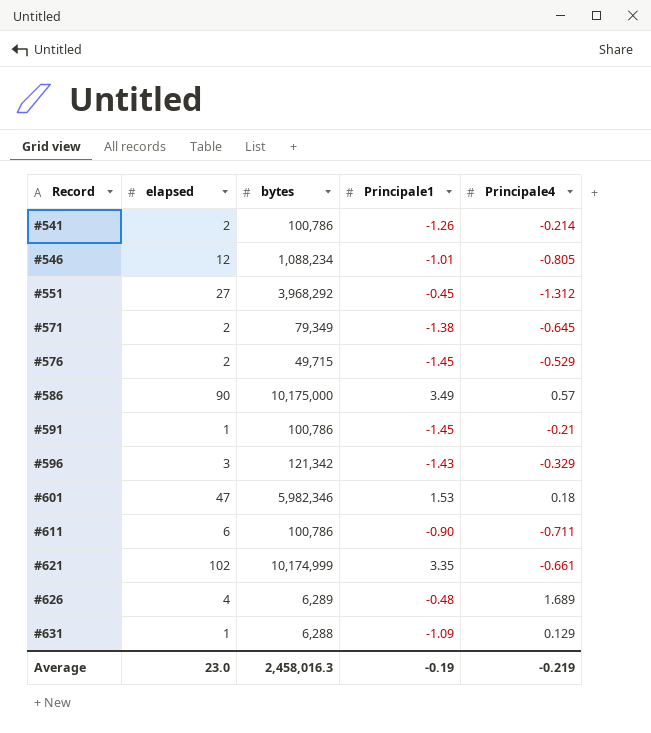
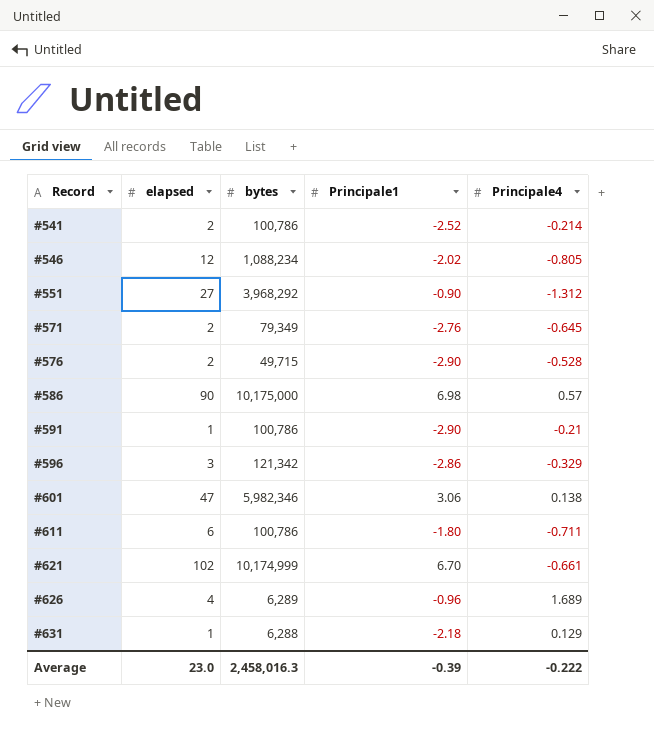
#541 | Principale1: -1.26 -> -2.52
#546 | Principale1: -1.01 -> -2.02
#551 | Principale1: -0.45 -> -0.90
#571 | Principale1: -1.38 -> -2.76
#576 | Principale1: -1.45 -> -2.90
#576 | Principale4: -0.529 -> -0.528
#586 | Principale1: 3.49 -> 6.98
#591 | Principale1: -1.45 -> -2.90
#596 | Principale1: -1.43 -> -2.86
#601 | Principale1: 1.53 -> 3.06
#601 | Principale4: 0.18 -> 0.138
#611 | Principale1: -0.90 -> -1.80
#621 | Principale1: 3.35 -> 6.70
#626 | Principale1: -0.48 -> -0.96
#631 | Principale1: -1.09 -> -2.18
Average | Principale1: -0.19 -> -0.39
Average | Principale4: -0.219 -> -0.222

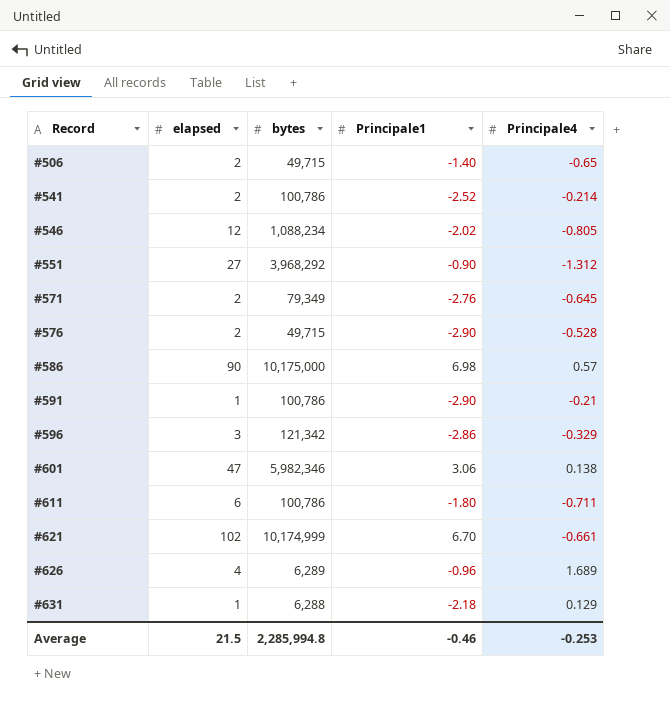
row #506: none -> 2 | 49,715 | -1.40 | -0.65
Average | elapsed: 23.0 -> 21.5
Average | bytes: 2,458,016.3 -> 2,285,994.8
Average | Principale1: -0.39 -> -0.46
Average | Principale4: -0.222 -> -0.253

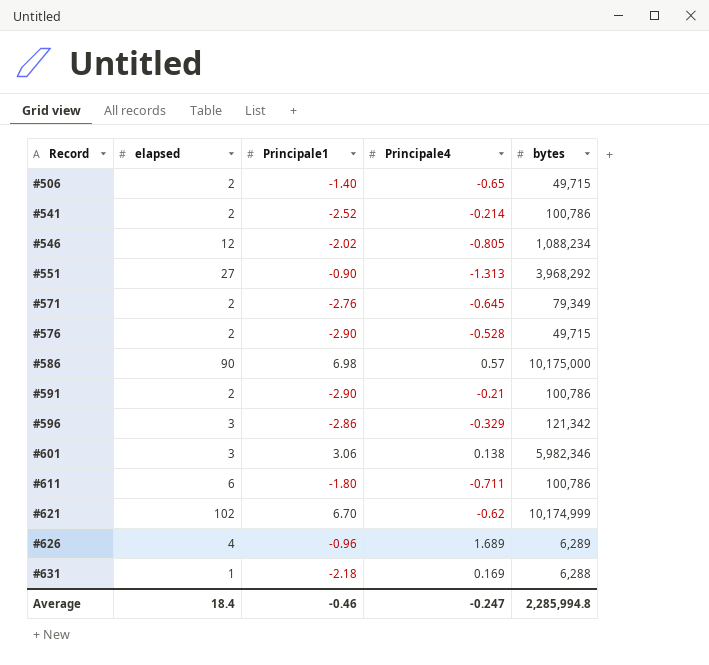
column bytes | position: 3 -> 5
#551 | Principale4: -1.312 -> -1.313
#591 | elapsed: 1 -> 2
#601 | elapsed: 47 -> 3
#621 | Principale4: -0.661 -> -0.62
#631 | Principale4: 0.129 -> 0.169
Average | elapsed: 21.5 -> 18.4
Average | Principale4: -0.253 -> -0.247

